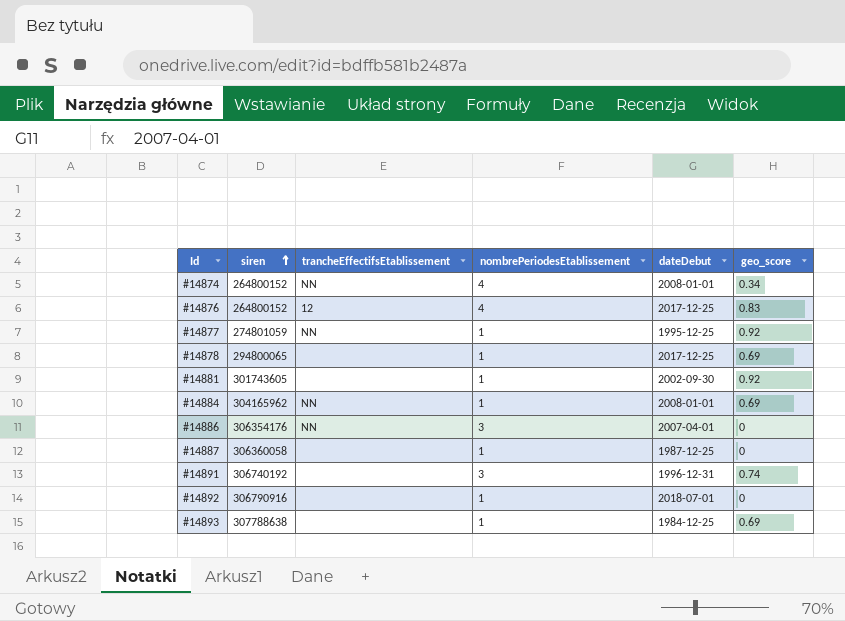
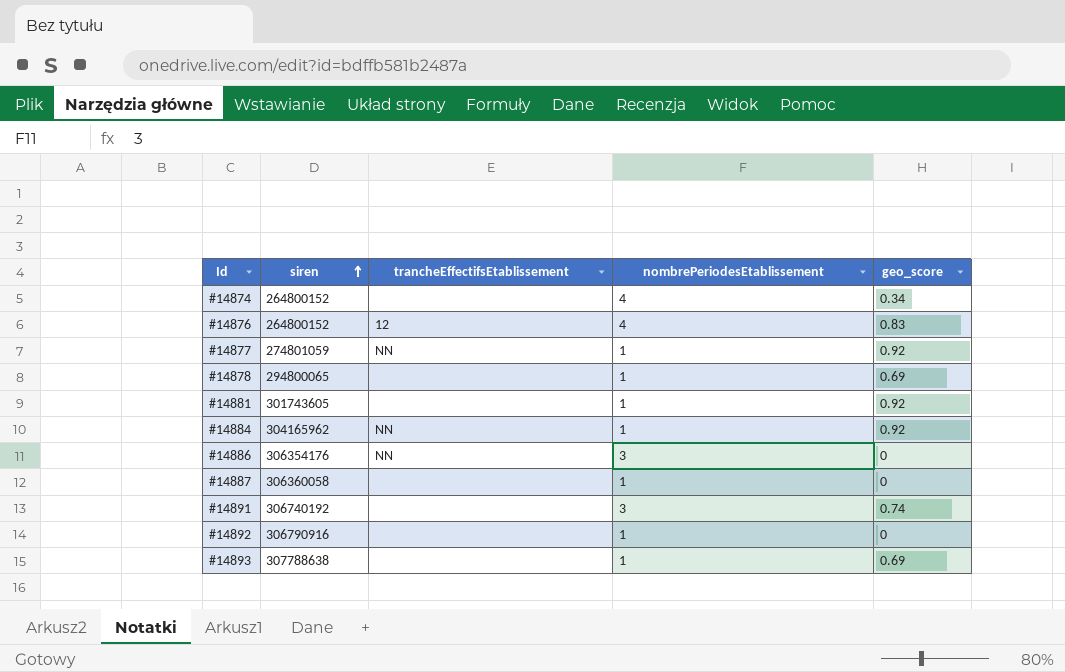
column dateDebut | position: 5 -> none
#14874 | trancheEffectifsEtablissement: NN -> none
#14884 | geo_score: 0.69 -> 0.92

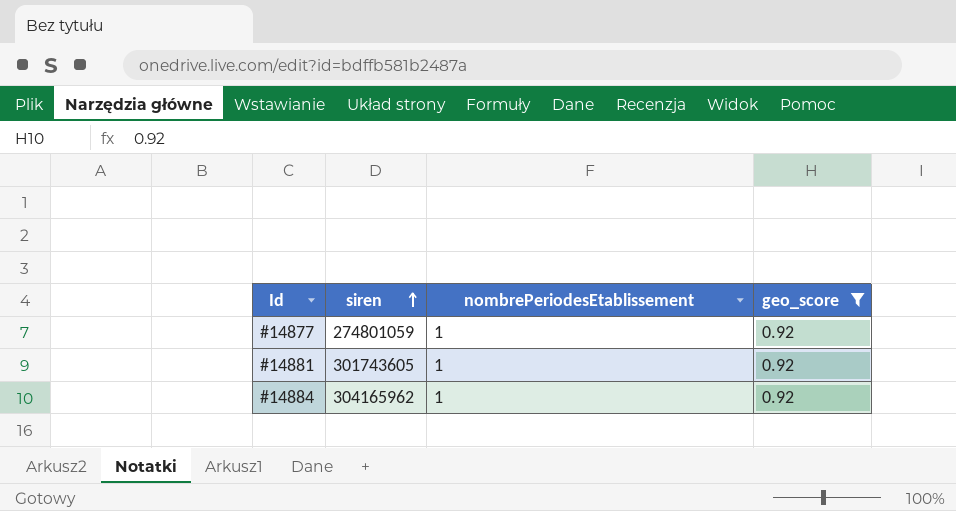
filter: none -> geo_score = 0.92
column trancheEffectifsEtablissement | position: 3 -> none

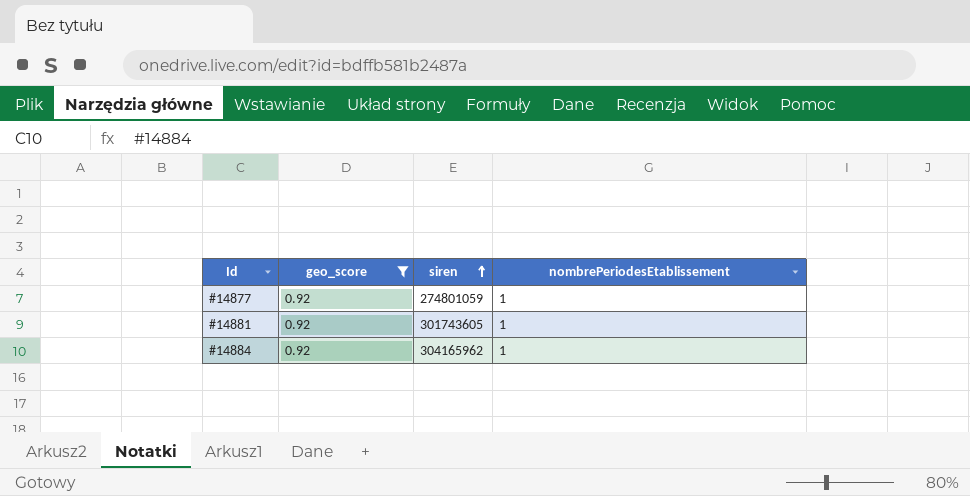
column geo_score | position: 4 -> 2

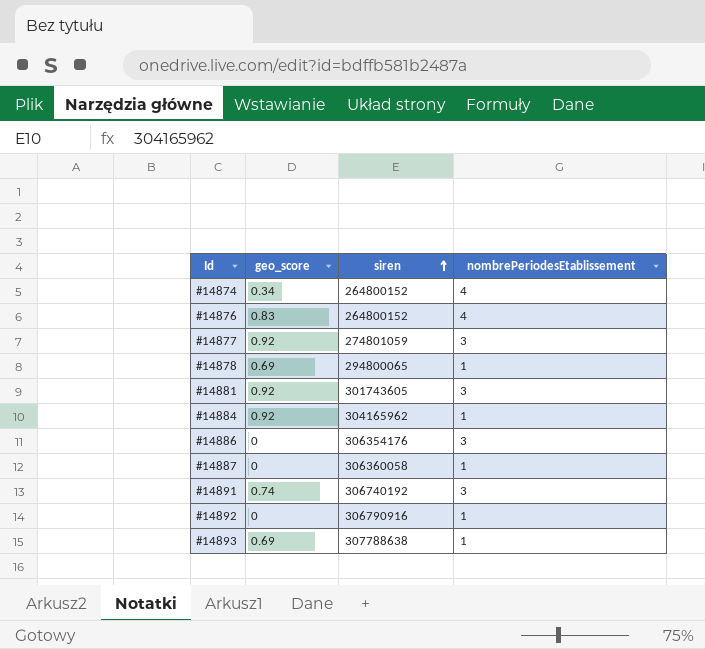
filter: geo_score = 0.92 -> none
#14877 | nombrePeriodesEtablissement: 1 -> 3
#14881 | nombrePeriodesEtablissement: 1 -> 3

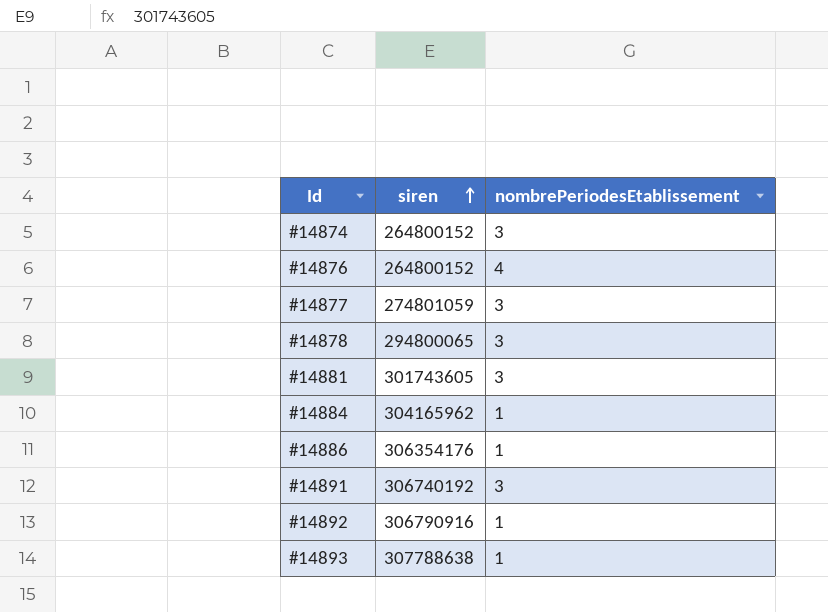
column geo_score | position: 2 -> none
row #14887: 0 | 306360058 | 1 -> none
#14874 | nombrePeriodesEtablissement: 4 -> 3
#14878 | nombrePeriodesEtablissement: 1 -> 3
#14886 | nombrePeriodesEtablissement: 3 -> 1

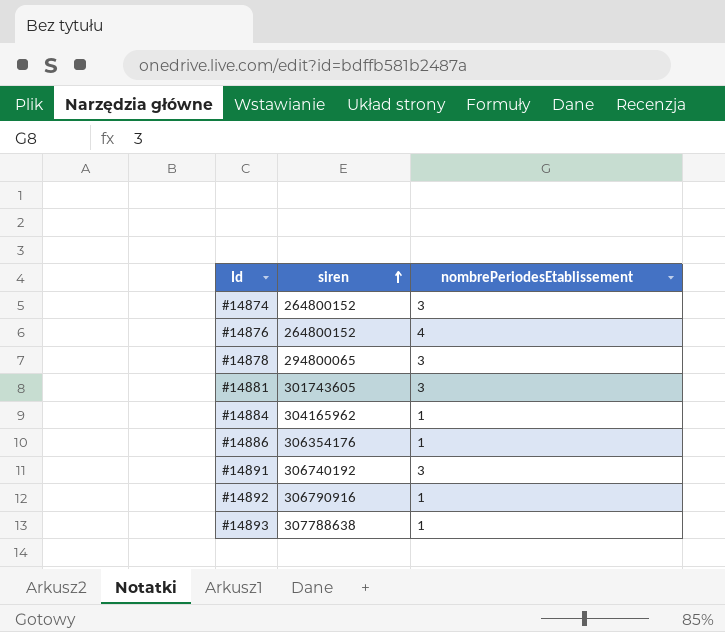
row #14877: 274801059 | 3 -> none

